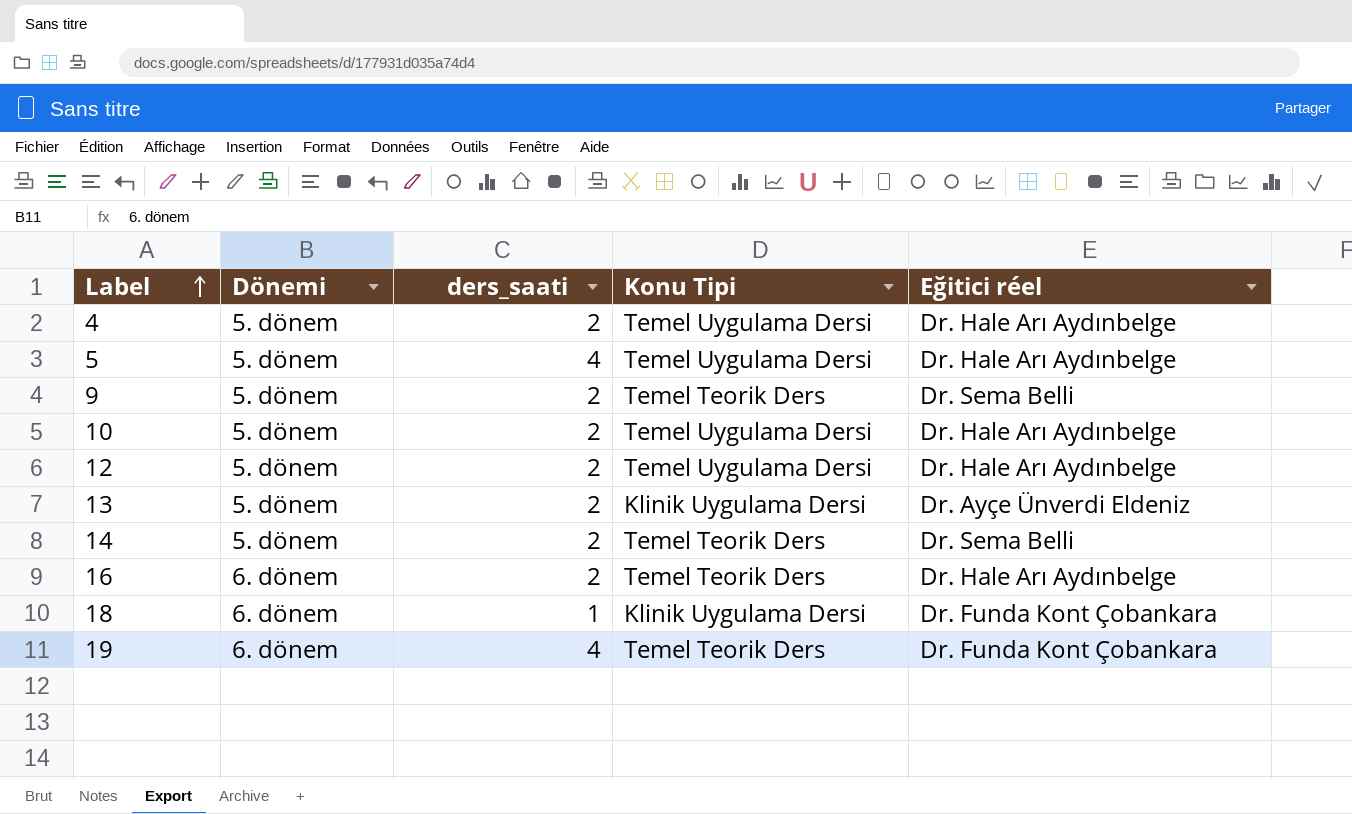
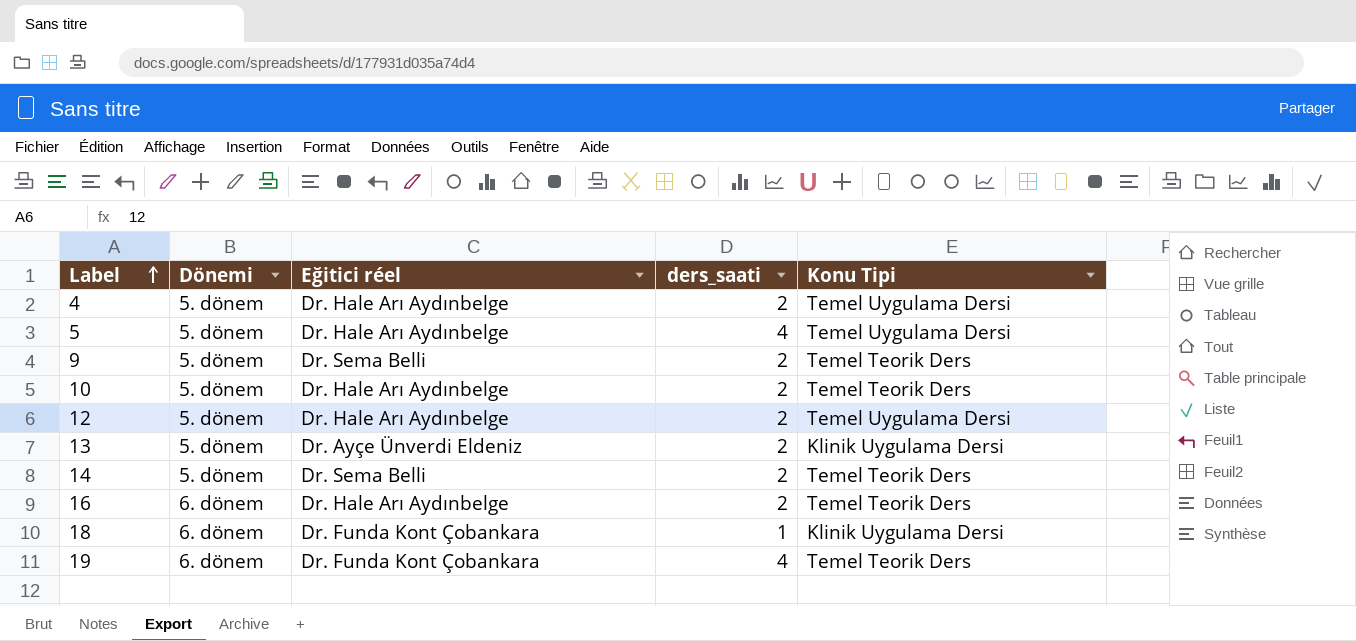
column Eğitici réel | position: 5 -> 3
10 | Konu Tipi: Temel Uygulama Dersi -> Temel Teorik Ders

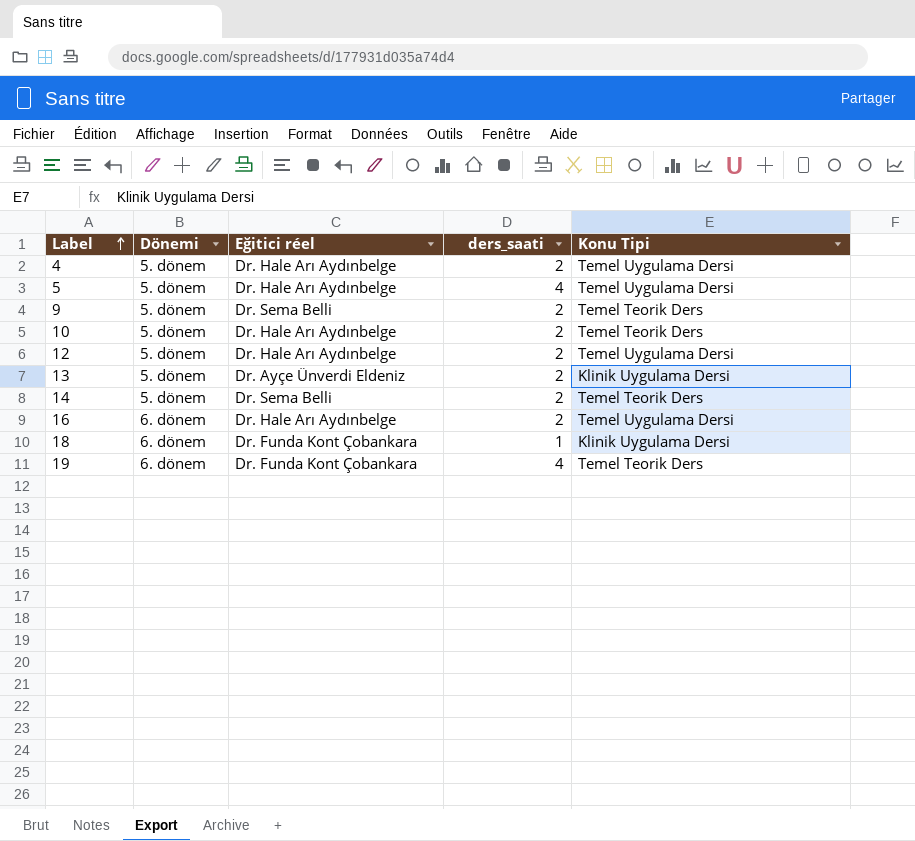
16 | Konu Tipi: Temel Teorik Ders -> Temel Uygulama Dersi

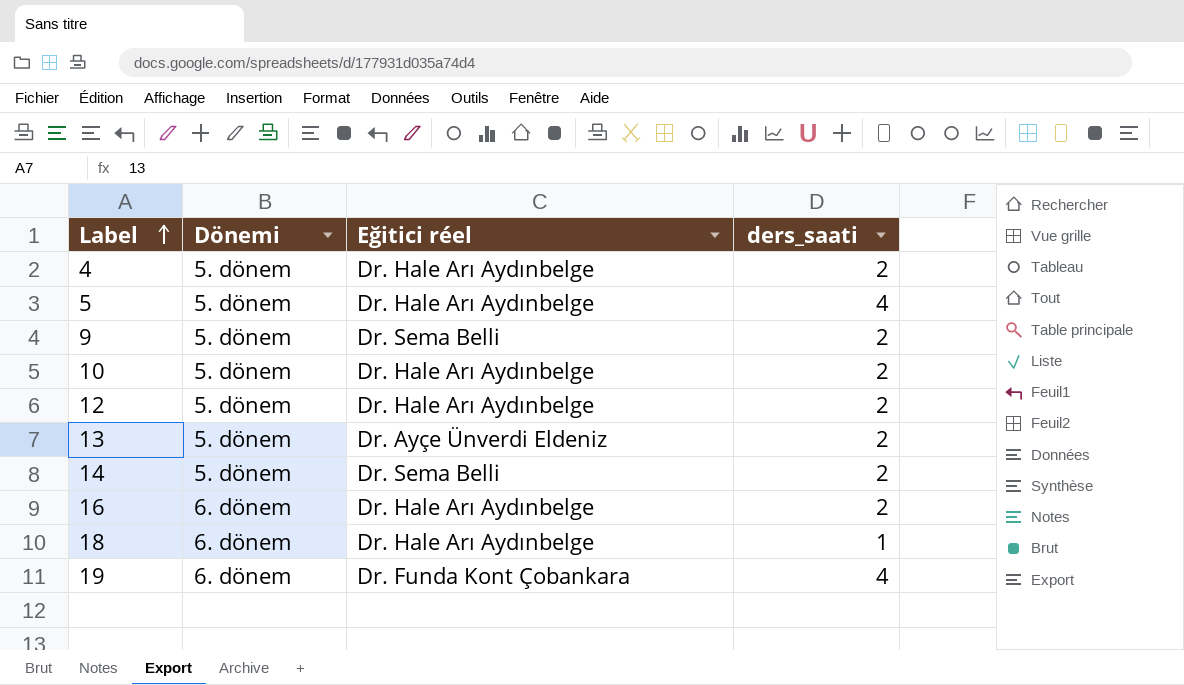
column Konu Tipi | position: 5 -> none
18 | Eğitici réel: Dr. Funda Kont Çobankara -> Dr. Hale Arı Aydınbelge

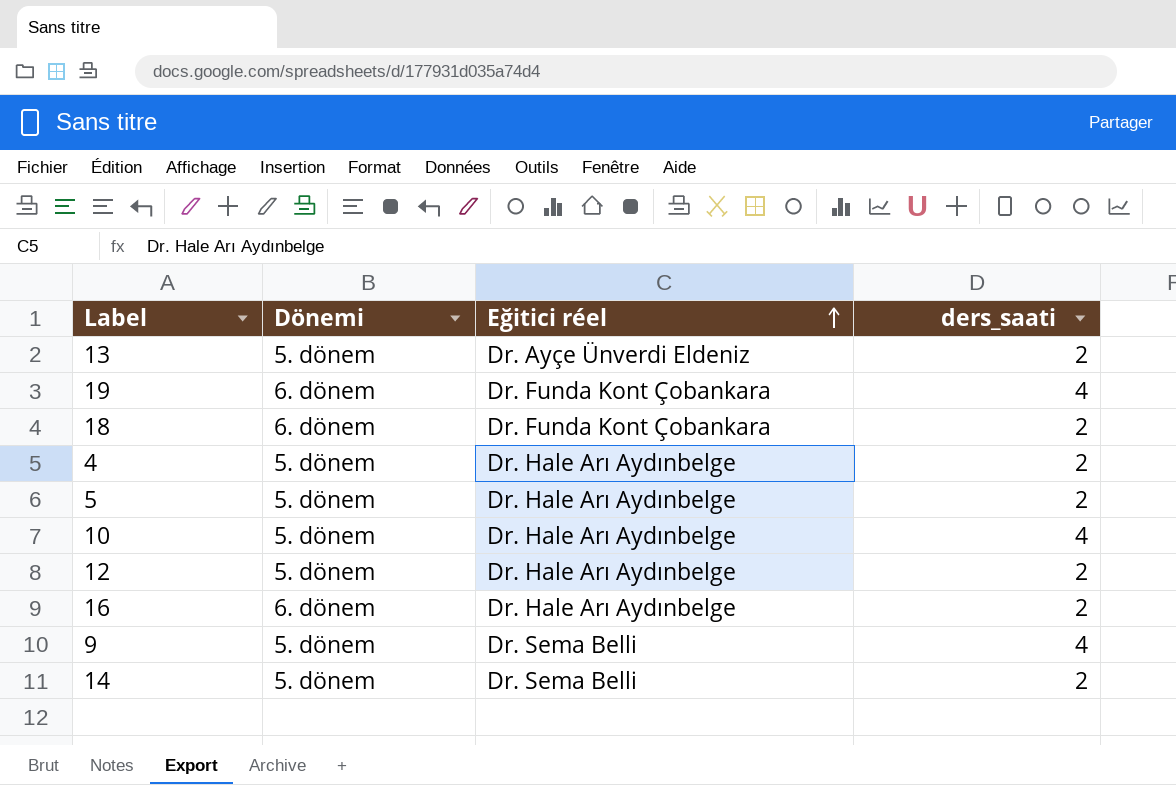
row order: Label ascending -> Eğitici réel ascending
18 | Eğitici réel: Dr. Hale Arı Aydınbelge -> Dr. Funda Kont Çobankara
18 | ders_saati: 1 -> 2
5 | ders_saati: 4 -> 2
10 | ders_saati: 2 -> 4
9 | ders_saati: 2 -> 4

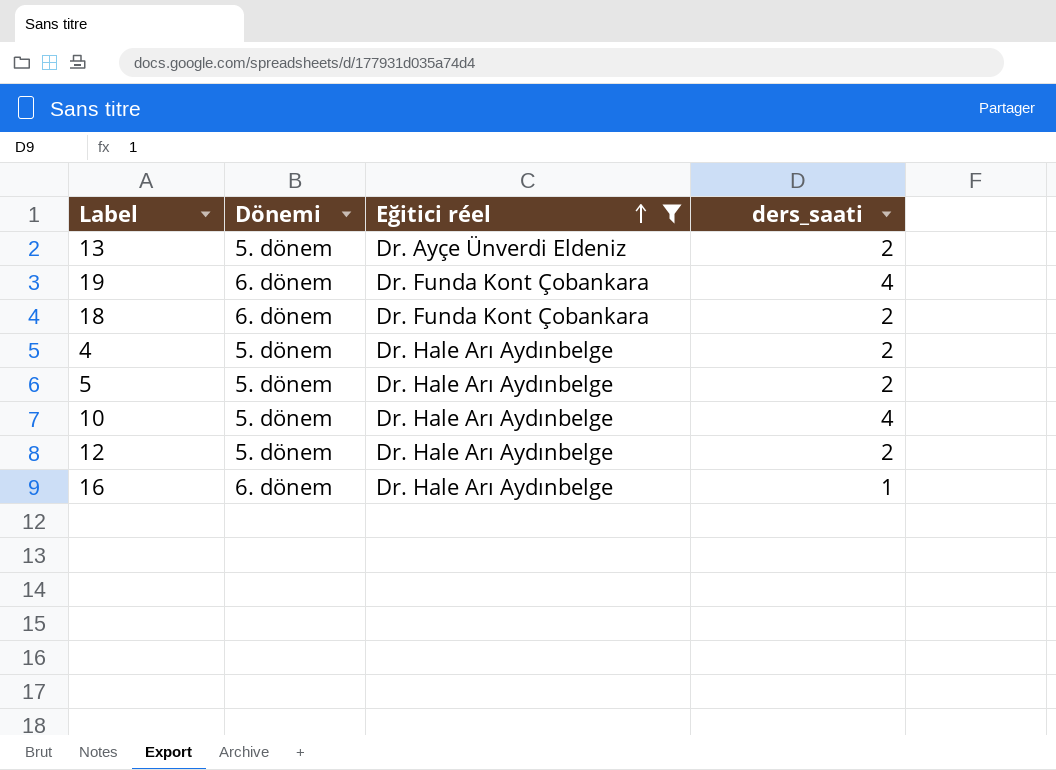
filter: none -> Eğitici réel != Dr. Sema Belli
16 | ders_saati: 2 -> 1

